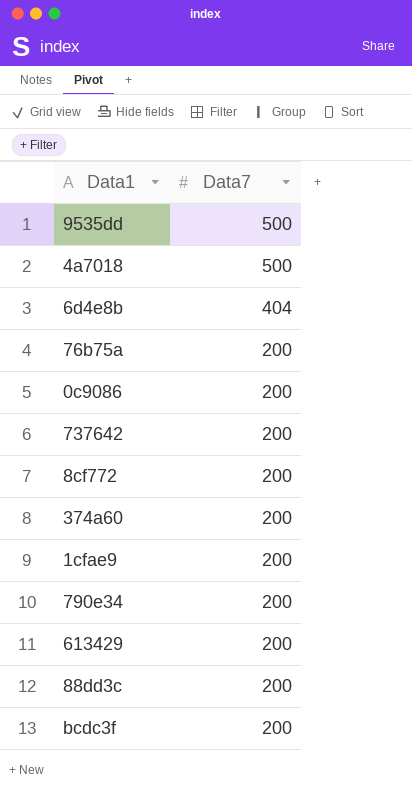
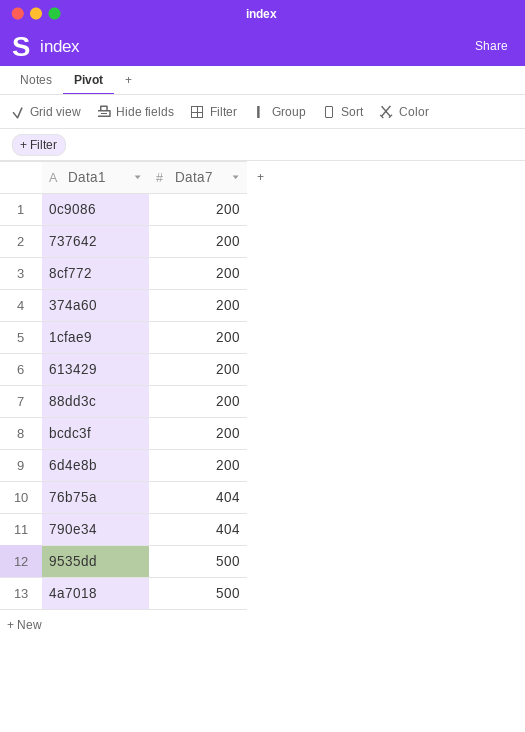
row order: Data7 descending -> Data7 ascending
6d4e8b | Data7: 404 -> 200
76b75a | Data7: 200 -> 404
790e34 | Data7: 200 -> 404

